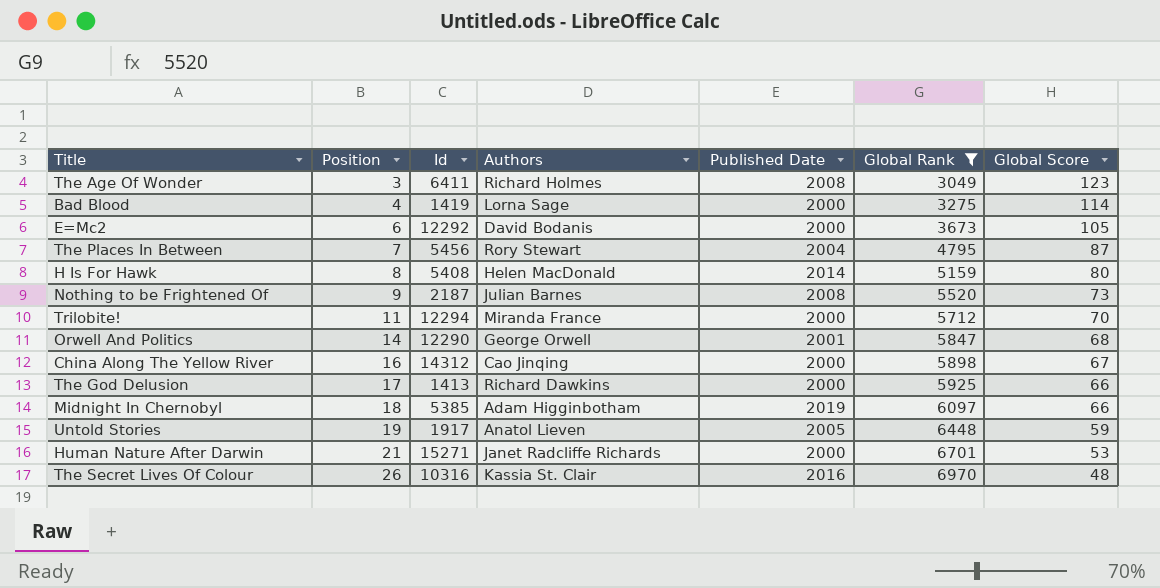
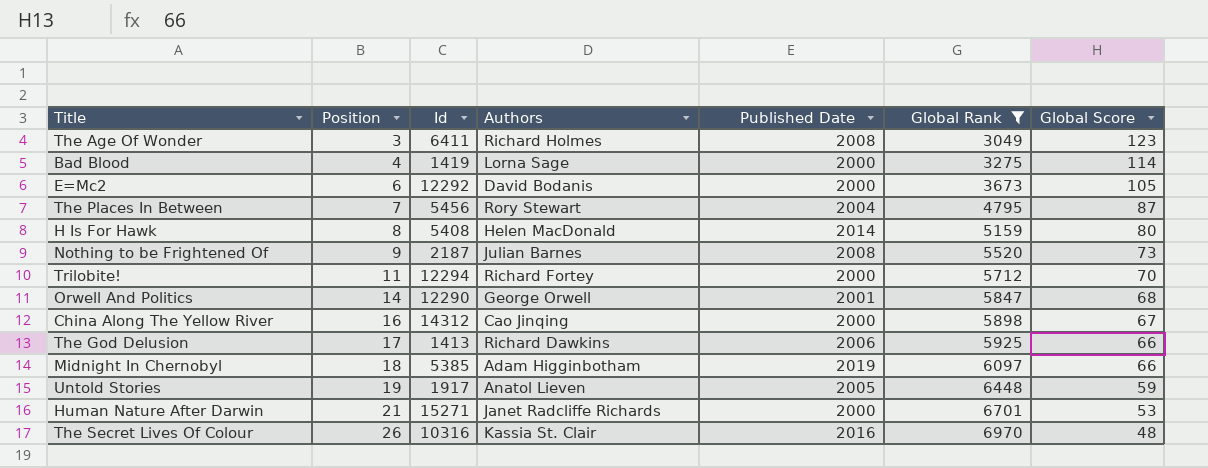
Trilobite! | Authors: Miranda France -> Richard Fortey
The God Delusion | Published Date: 2000 -> 2006

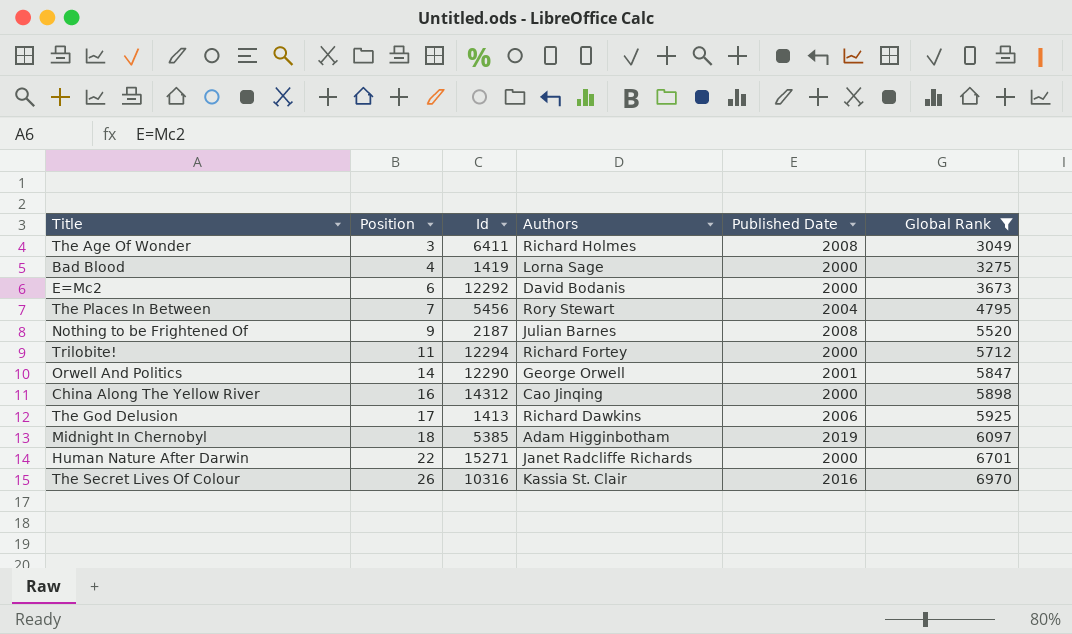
column Global Score | position: 7 -> none
row H Is For Hawk: 8 | 5408 | Helen MacDonald | 2014 | 5159 | 80 -> none
row Untold Stories: 19 | 1917 | Anatol Lieven | 2005 | 6448 | 59 -> none
Human Nature After Darwin | Position: 21 -> 22

